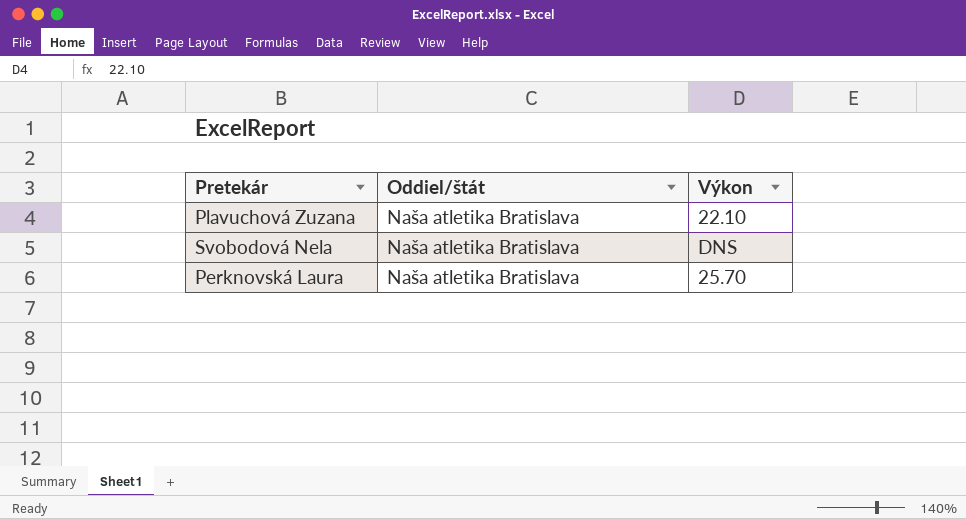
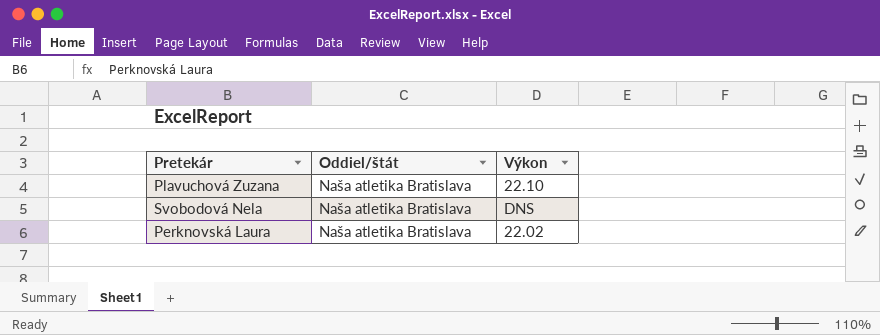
Perknovská Laura | Výkon: 25.70 -> 22.02

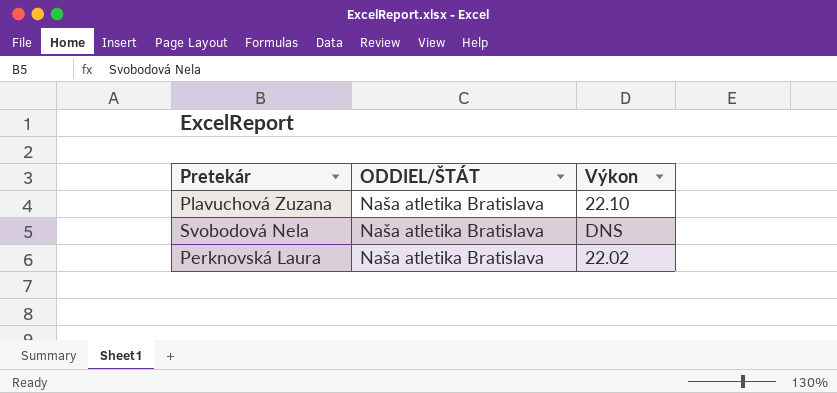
column name: Oddiel/štát -> ODDIEL/ŠTÁT

